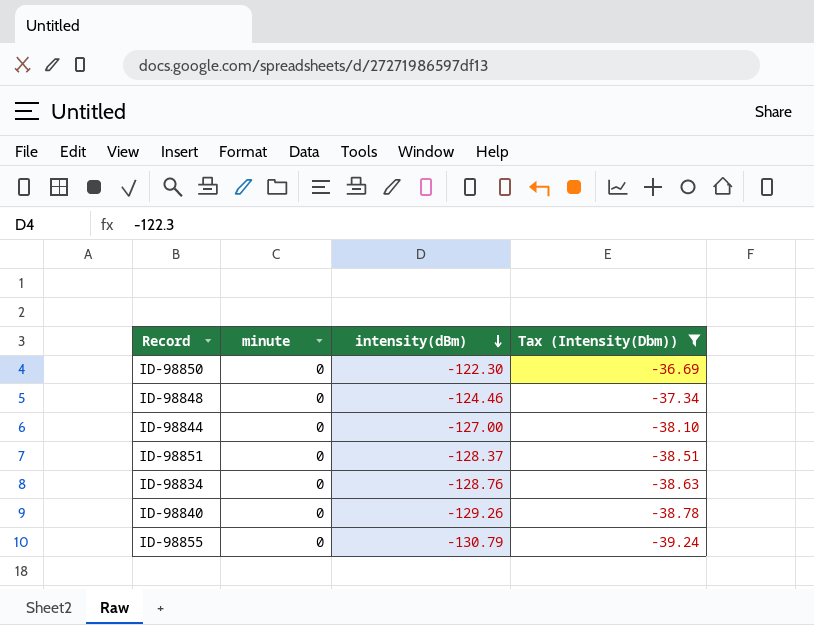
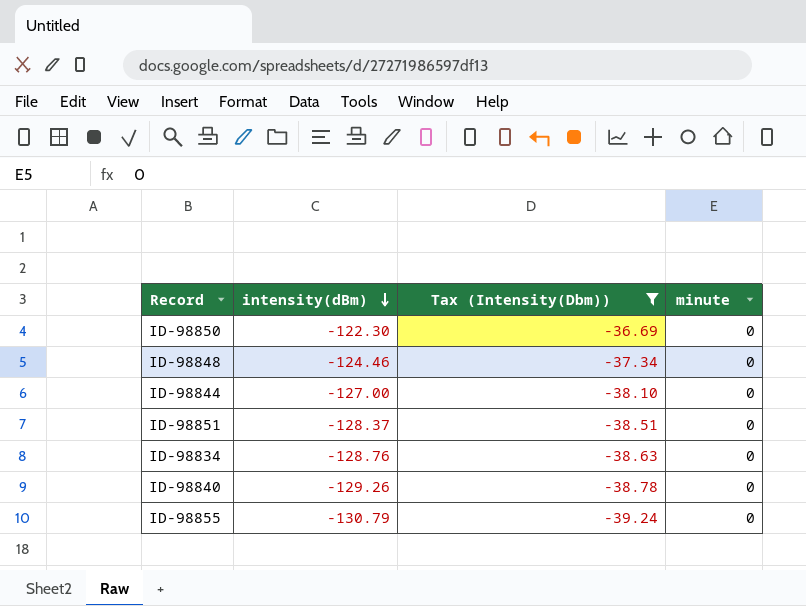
column minute | position: 2 -> 4

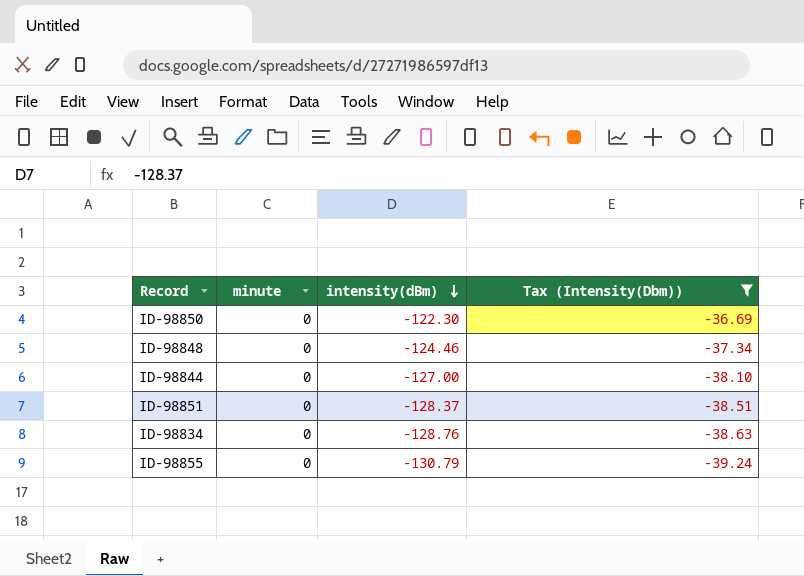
column minute | position: 4 -> 2
row ID-98840: -129.26 | -38.78 | 0 -> none

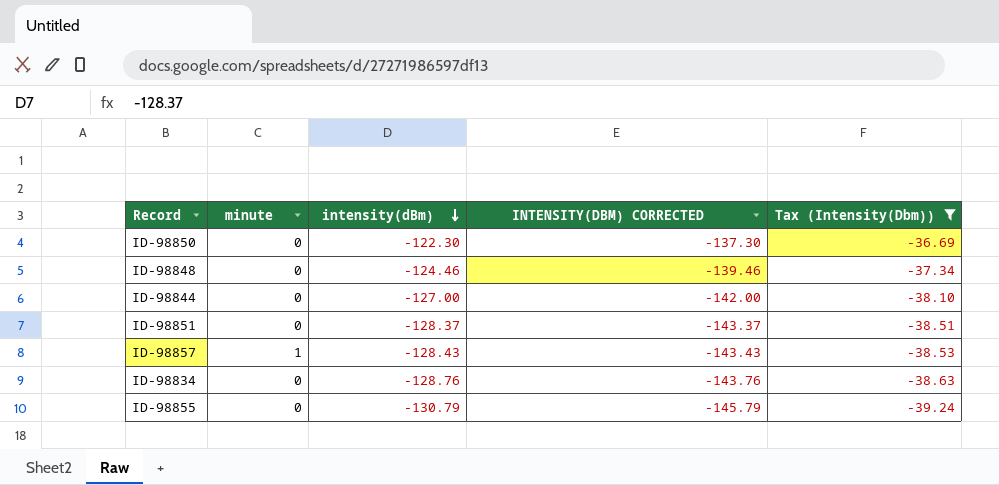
column INTENSITY(DBM) CORRECTED | formula: none -> [intensity(dBm)] - 15
row ID-98857: none -> 1 | -128.43 | -143.43 | -38.53

